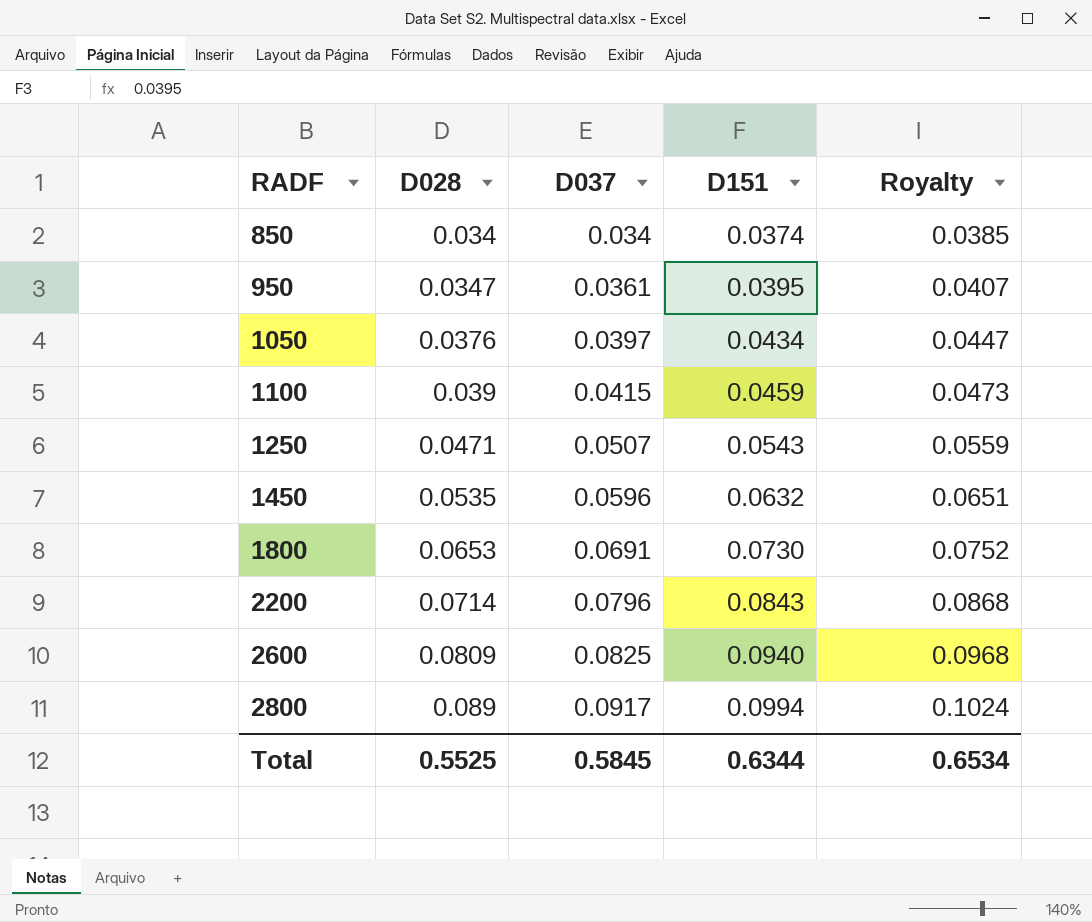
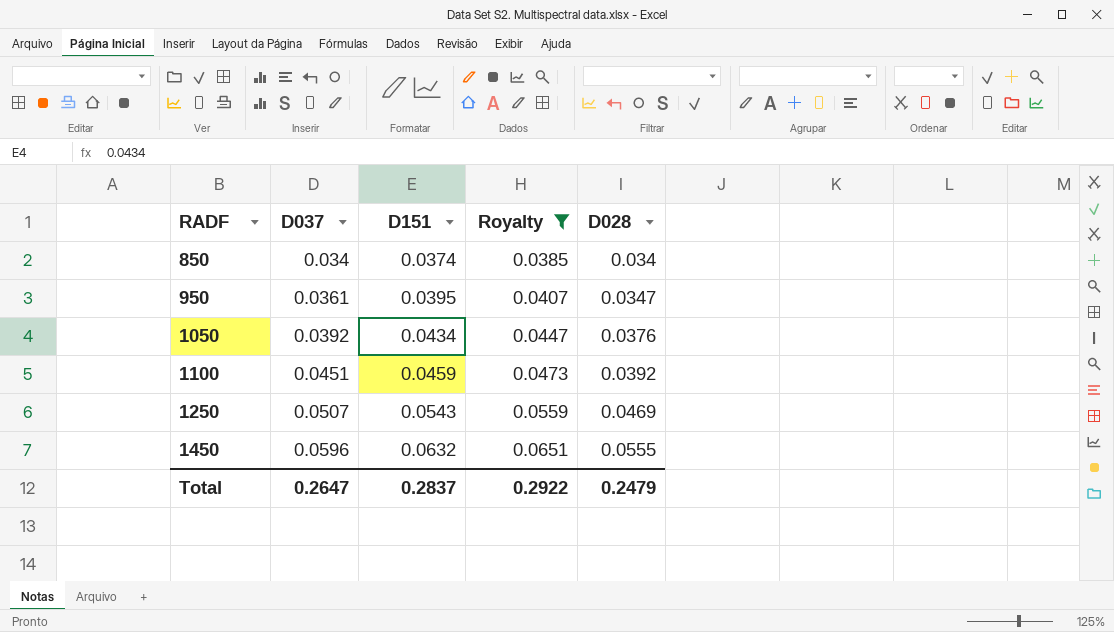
filter: none -> Royalty <= 0.0651
column D028 | position: 2 -> 5
1050 | D037: 0.0397 -> 0.0392
1100 | D037: 0.0415 -> 0.0451
1100 | D028: 0.039 -> 0.0392
1250 | D028: 0.0471 -> 0.0469
1450 | D028: 0.0535 -> 0.0555
Total | D037: 0.5845 -> 0.2647
Total | D151: 0.6344 -> 0.2837
Total | Royalty: 0.6534 -> 0.2922
Total | D028: 0.5525 -> 0.2479

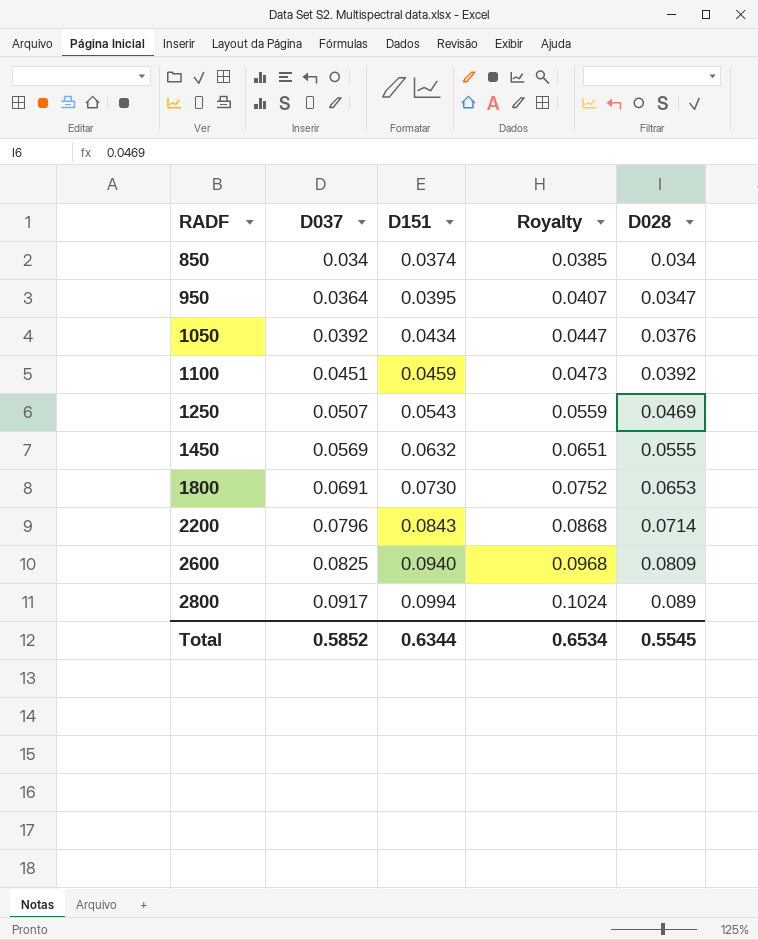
filter: Royalty <= 0.0651 -> none
950 | D037: 0.0361 -> 0.0364
1450 | D037: 0.0596 -> 0.0569
Total | D037: 0.2647 -> 0.5852
Total | D151: 0.2837 -> 0.6344
Total | Royalty: 0.2922 -> 0.6534
Total | D028: 0.2479 -> 0.5545

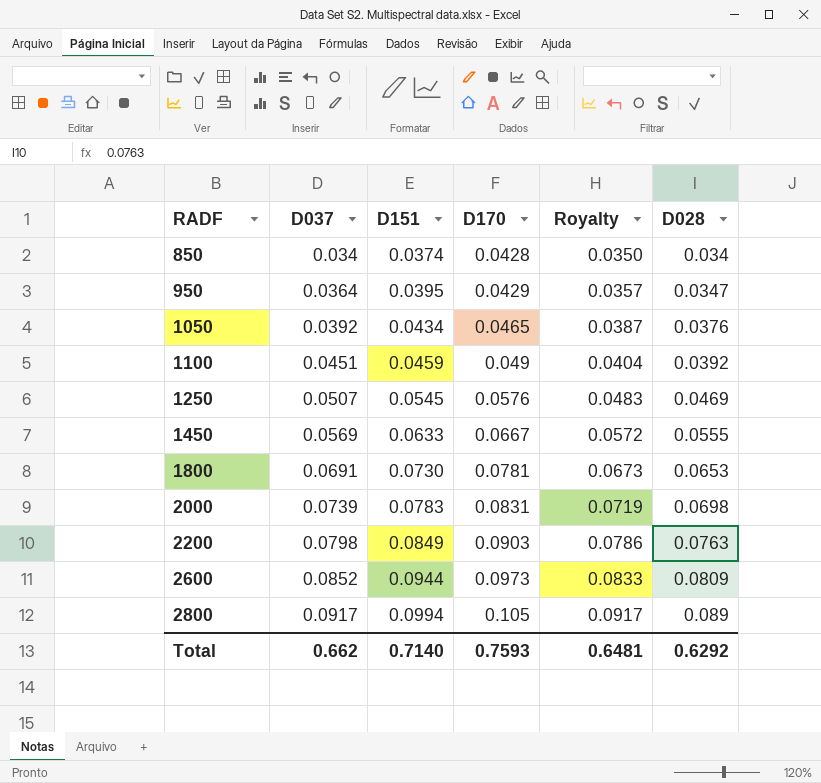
column D170 | position: none -> 4
column Royalty | formula: [D151] * 1.03 -> [D028] * 1.03
1250 | D151: 0.0543 -> 0.0545
1450 | D151: 0.0632 -> 0.0633
row 2000: none -> 0.0739 | 0.0783 | 0.0831 | 0.0719 | 0.0698
2200 | D037: 0.0796 -> 0.0798
2200 | D151: 0.0843 -> 0.0849
2200 | D028: 0.0714 -> 0.0763
2600 | D037: 0.0825 -> 0.0852
2600 | D151: 0.0940 -> 0.0944
Total | D037: 0.5852 -> 0.662
Total | D151: 0.6344 -> 0.7140
Total | Royalty: 0.6534 -> 0.6481
Total | D028: 0.5545 -> 0.6292

